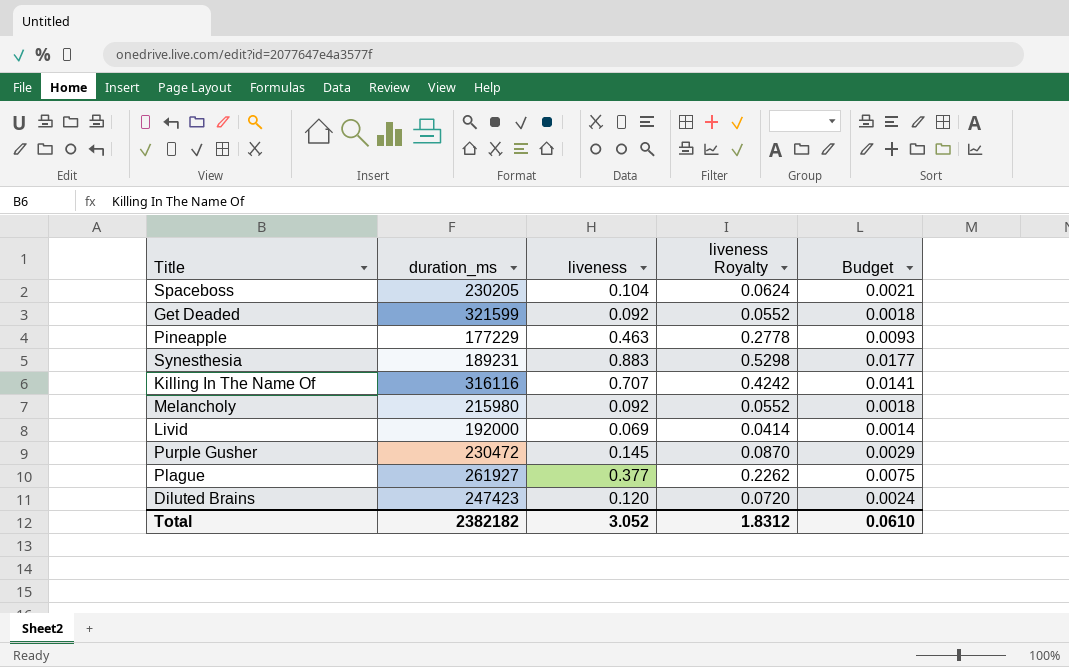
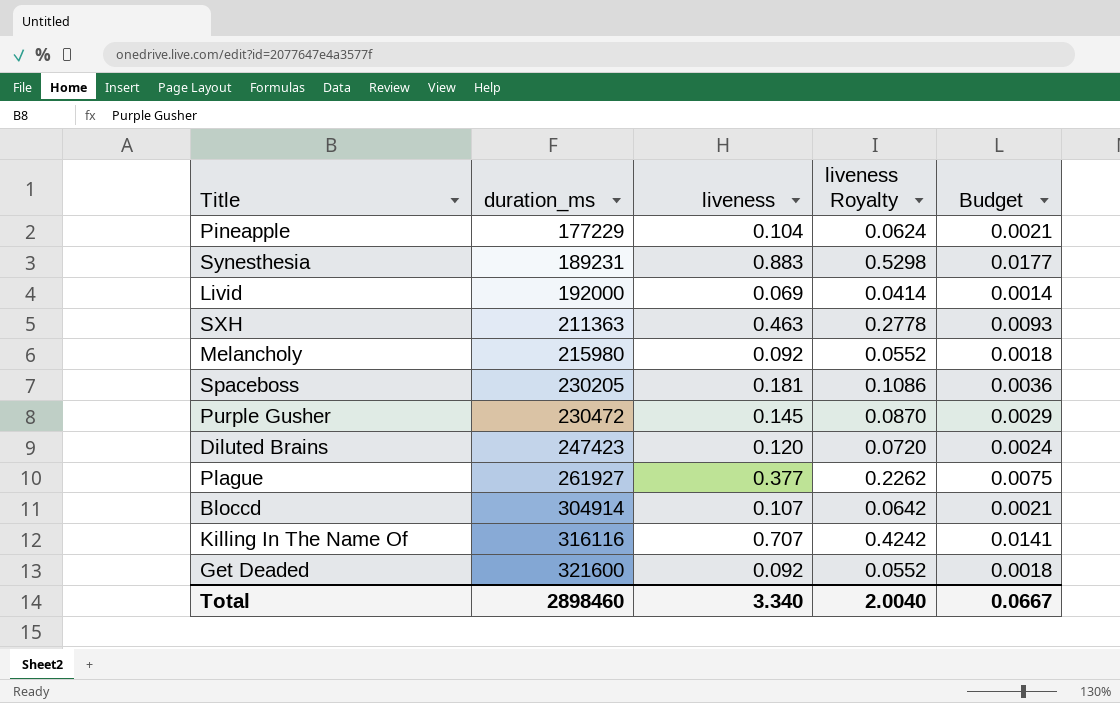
row order: none -> duration_ms ascending
Pineapple | liveness: 0.463 -> 0.104
Pineapple | liveness Royalty: 0.2778 -> 0.0624
Pineapple | Budget: 0.0093 -> 0.0021
row SXH: none -> 211363 | 0.463 | 0.2778 | 0.0093
Spaceboss | liveness: 0.104 -> 0.181
Spaceboss | liveness Royalty: 0.0624 -> 0.1086
Spaceboss | Budget: 0.0021 -> 0.0036
row Bloccd: none -> 304914 | 0.107 | 0.0642 | 0.0021
Get Deaded | duration_ms: 321599 -> 321600
Total | duration_ms: 2382182 -> 2898460
Total | liveness: 3.052 -> 3.340
Total | liveness Royalty: 1.8312 -> 2.0040
Total | Budget: 0.0610 -> 0.0667

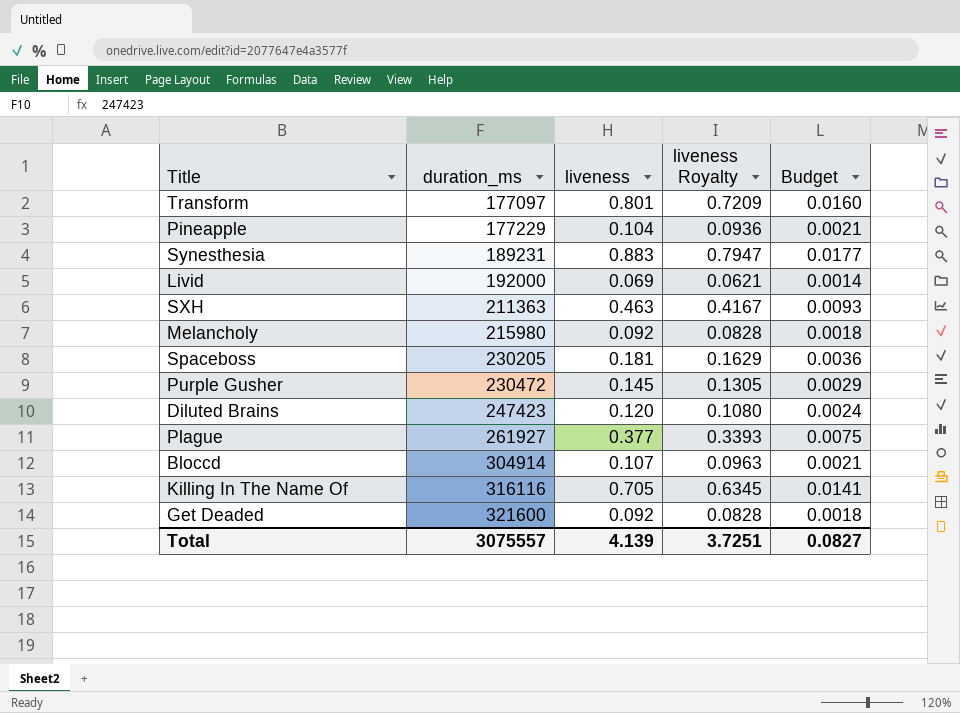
column liveness Royalty | formula: [liveness] * 0.6 -> [liveness] * 0.9
row Transform: none -> 177097 | 0.801 | 0.7209 | 0.0160
Killing In The Name Of | liveness: 0.707 -> 0.705
Total | duration_ms: 2898460 -> 3075557
Total | liveness: 3.340 -> 4.139
Total | liveness Royalty: 2.0040 -> 3.7251
Total | Budget: 0.0667 -> 0.0827

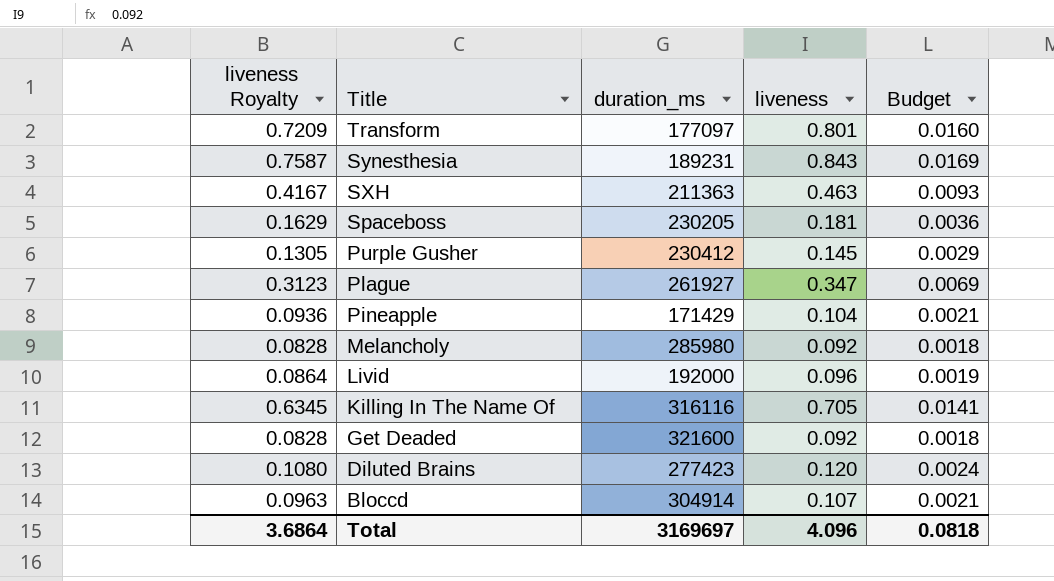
row order: duration_ms ascending -> Title descending
column liveness Royalty | position: 4 -> 1
Synesthesia | liveness Royalty: 0.7947 -> 0.7587
Synesthesia | liveness: 0.883 -> 0.843
Synesthesia | Budget: 0.0177 -> 0.0169
Purple Gusher | duration_ms: 230472 -> 230412
Plague | liveness Royalty: 0.3393 -> 0.3123
Plague | liveness: 0.377 -> 0.347
Plague | Budget: 0.0075 -> 0.0069
Pineapple | duration_ms: 177229 -> 171429
Melancholy | duration_ms: 215980 -> 285980
Livid | liveness Royalty: 0.0621 -> 0.0864
Livid | liveness: 0.069 -> 0.096
Livid | Budget: 0.0014 -> 0.0019
Diluted Brains | duration_ms: 247423 -> 277423
Total | liveness Royalty: 3.7251 -> 3.6864
Total | duration_ms: 3075557 -> 3169697
Total | liveness: 4.139 -> 4.096
Total | Budget: 0.0827 -> 0.0818

